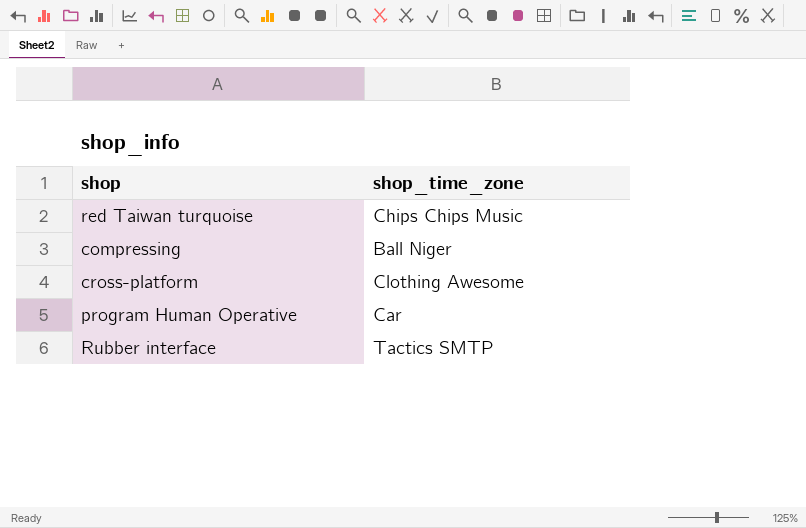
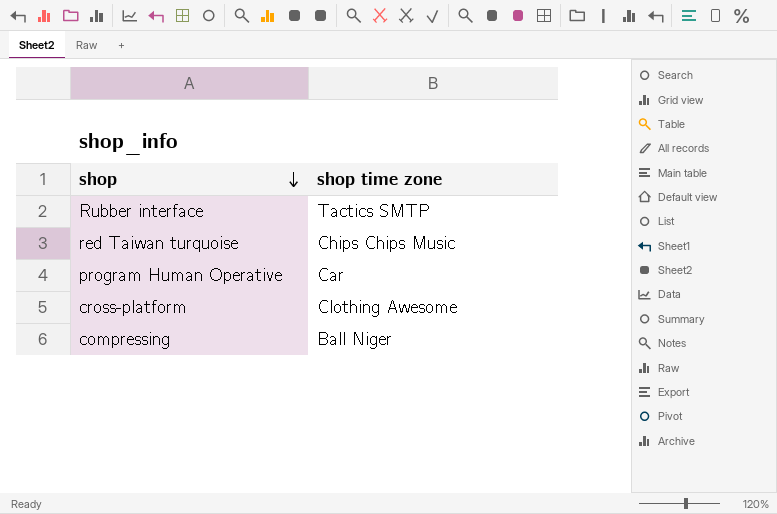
row order: none -> shop descending
column name: shop_time_zone -> shop time zone

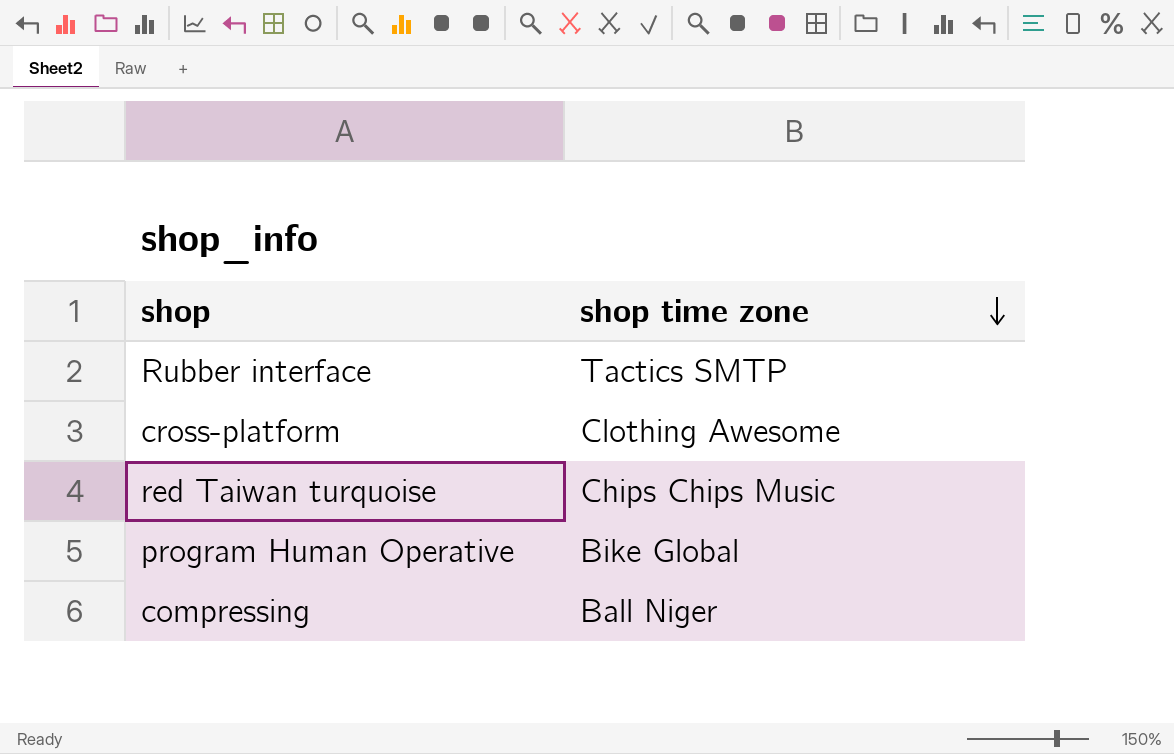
row order: shop descending -> shop time zone descending
program Human Operative | shop time zone: Car -> Bike Global

